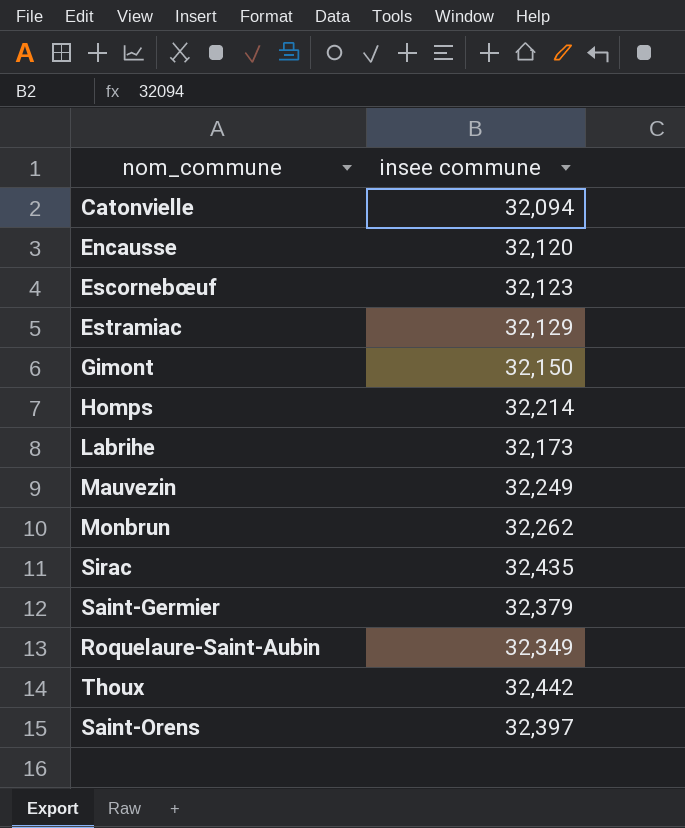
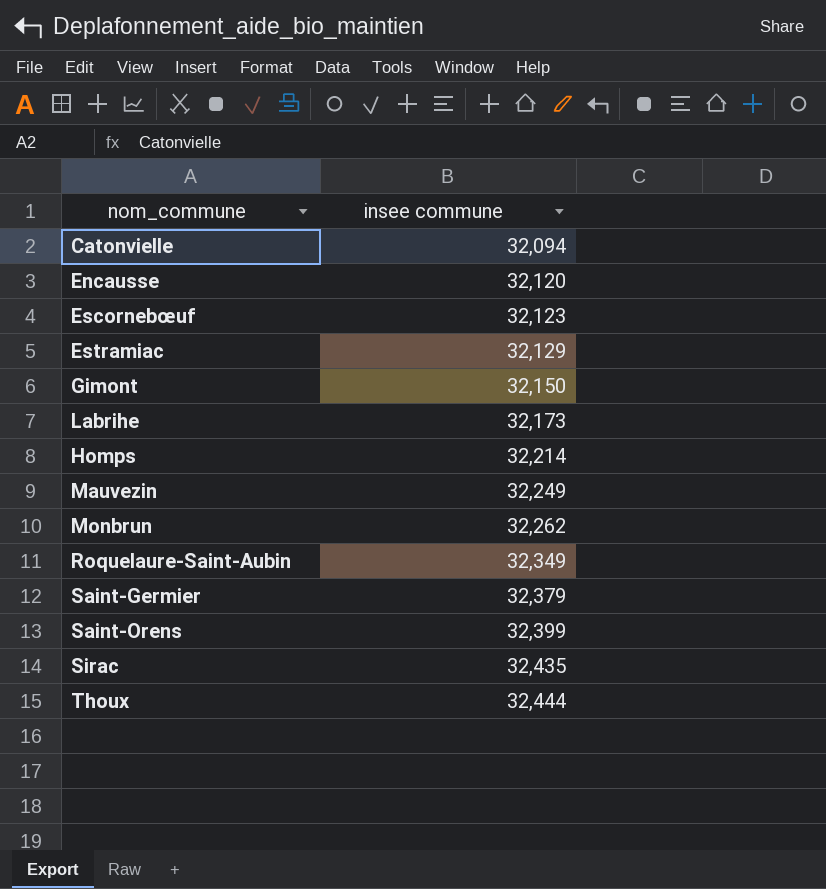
row order: none -> insee commune ascending
Saint-Orens | insee commune: 32,397 -> 32,399
Thoux | insee commune: 32,442 -> 32,444

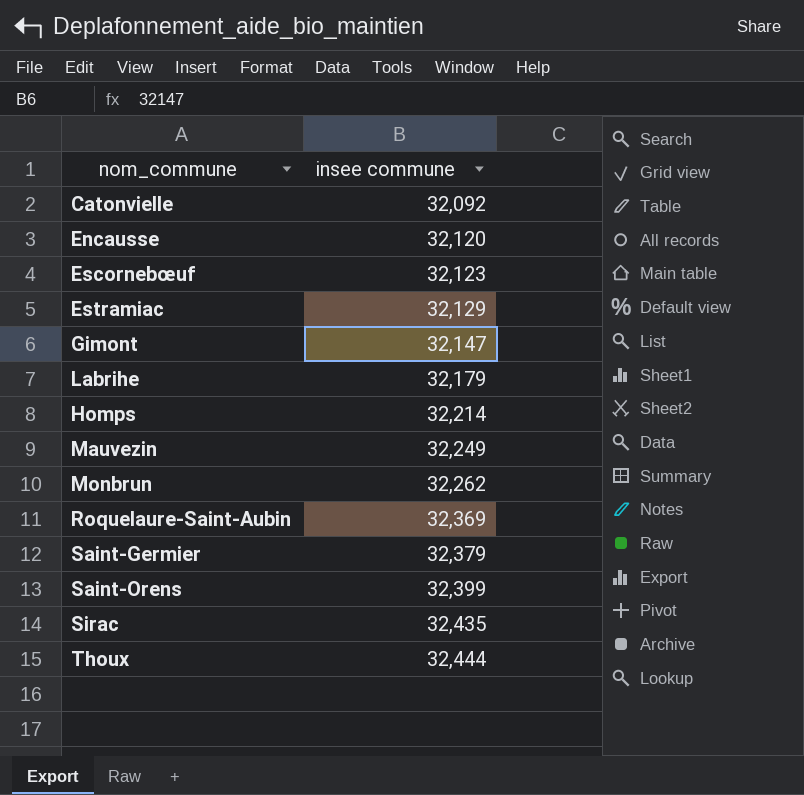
Catonvielle | insee commune: 32,094 -> 32,092
Gimont | insee commune: 32,150 -> 32,147
Labrihe | insee commune: 32,173 -> 32,179
Roquelaure-Saint-Aubin | insee commune: 32,349 -> 32,369

